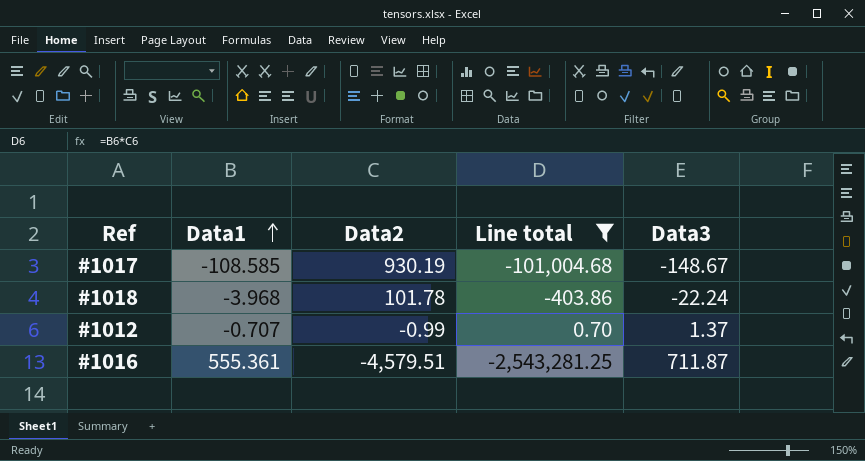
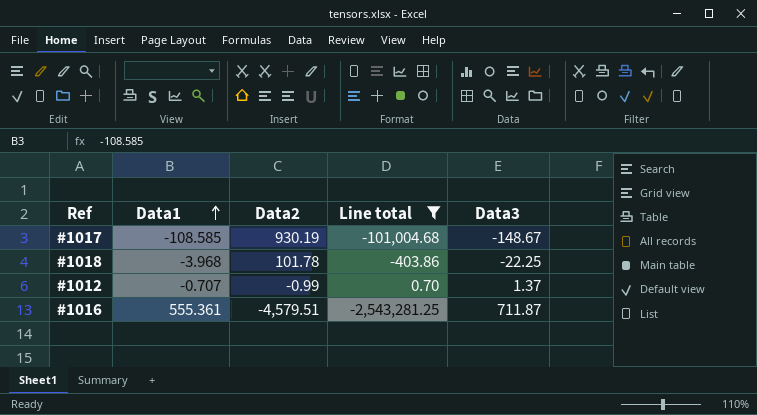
#1018 | Data3: -22.24 -> -22.25

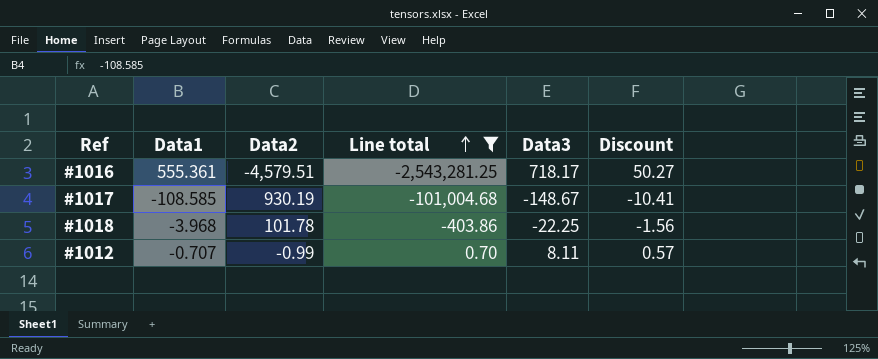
row order: Data1 ascending -> Line total ascending
column Discount | formula: none -> [Data3] * 0.07
#1016 | Data3: 711.87 -> 718.17
#1012 | Data3: 1.37 -> 8.11

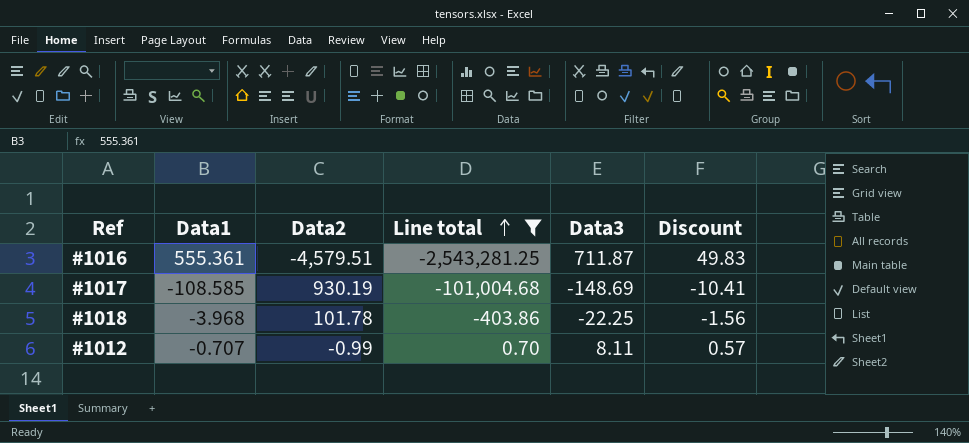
#1016 | Data3: 718.17 -> 711.87
#1016 | Discount: 50.27 -> 49.83
#1017 | Data3: -148.67 -> -148.69

